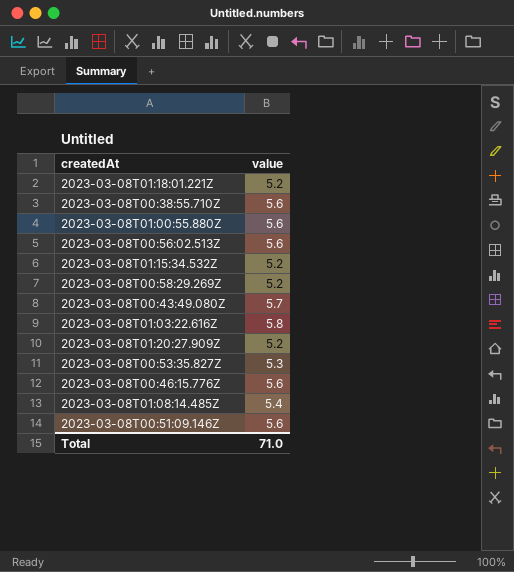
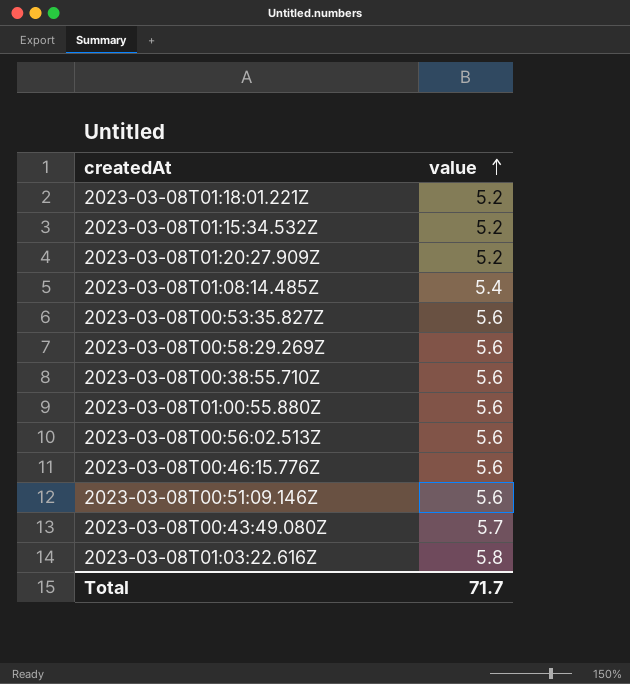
row order: none -> value ascending
2023-03-08T00:53:35.827Z | value: 5.3 -> 5.6
2023-03-08T00:58:29.269Z | value: 5.2 -> 5.6
Total | value: 71.0 -> 71.7

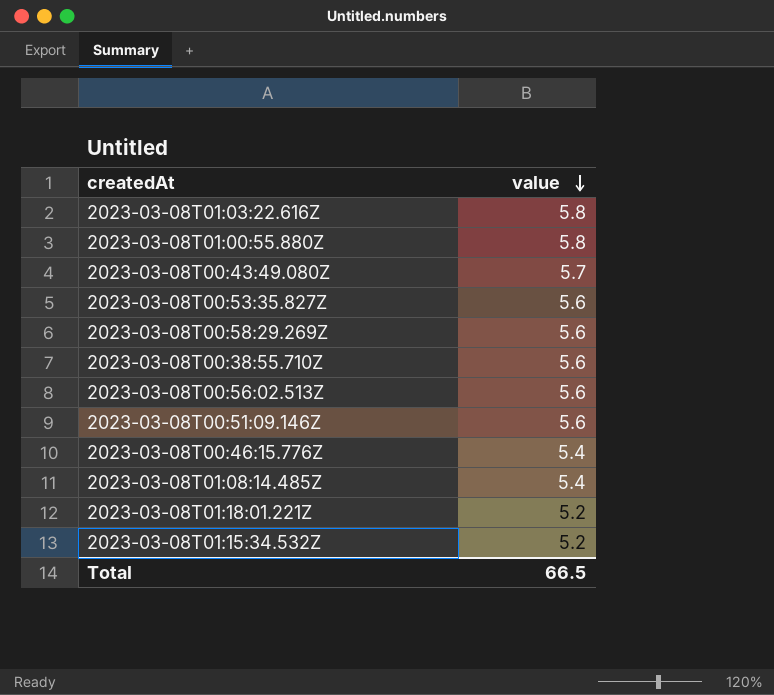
row order: value ascending -> value descending
row 2023-03-08T01:20:27.909Z: 5.2 -> none
2023-03-08T01:00:55.880Z | value: 5.6 -> 5.8
2023-03-08T00:46:15.776Z | value: 5.6 -> 5.4
Total | value: 71.7 -> 66.5

